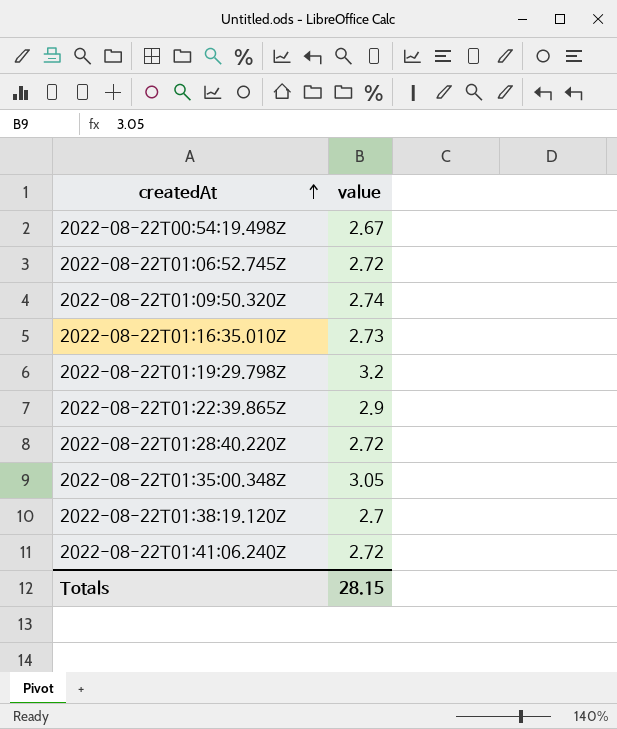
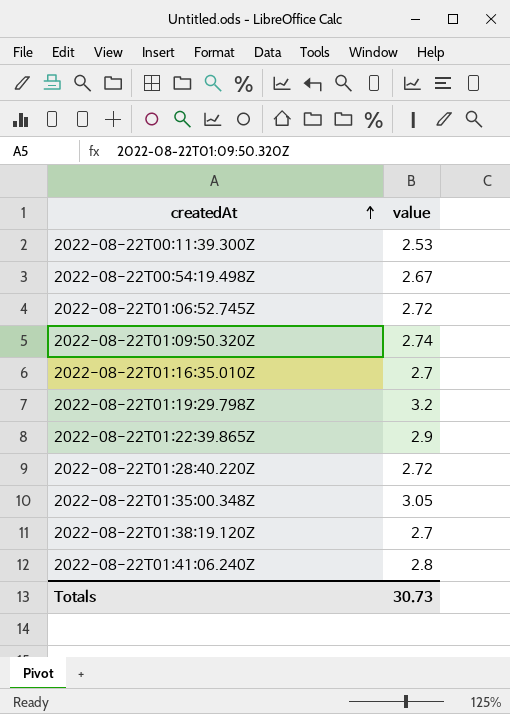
row 2022-08-22T00:11:39.300Z: none -> 2.53
2022-08-22T01:16:35.010Z | value: 2.73 -> 2.7
2022-08-22T01:41:06.240Z | value: 2.72 -> 2.8
Totals | value: 28.15 -> 30.73

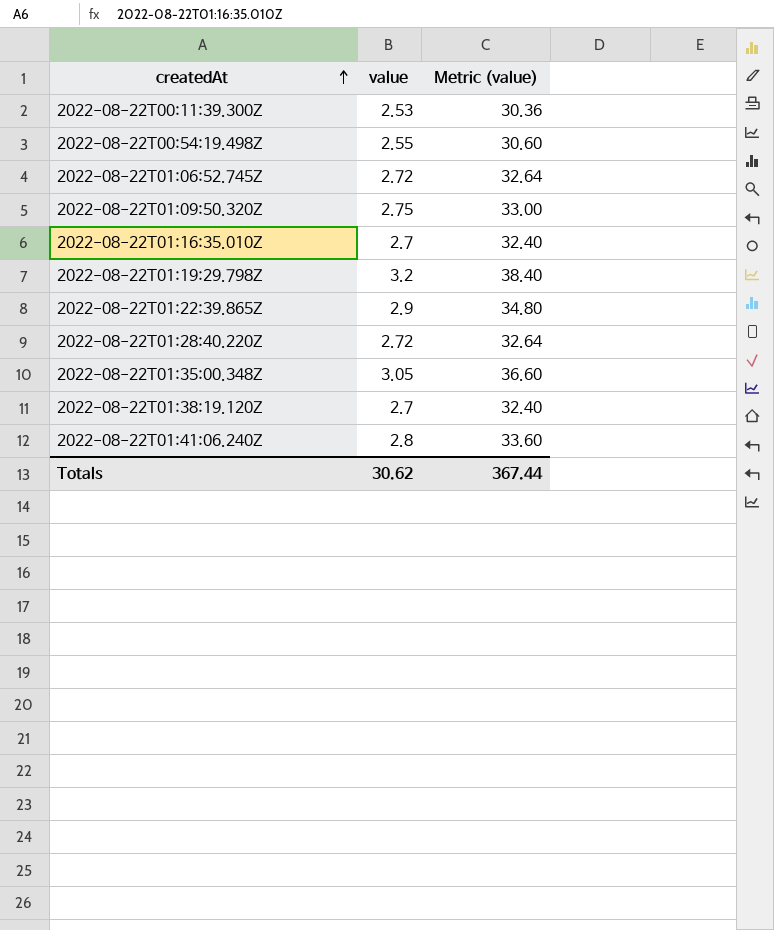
column Metric (value) | formula: none -> [value] * 12
2022-08-22T00:54:19.498Z | value: 2.67 -> 2.55
2022-08-22T01:09:50.320Z | value: 2.74 -> 2.75
Totals | value: 30.73 -> 30.62

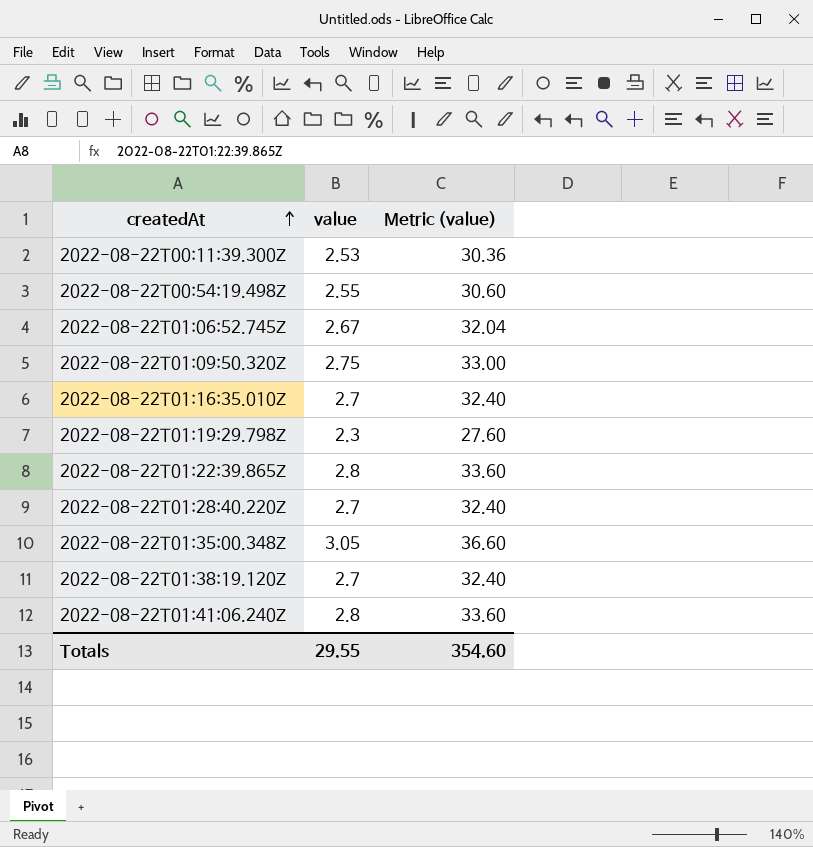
2022-08-22T01:06:52.745Z | value: 2.72 -> 2.67
2022-08-22T01:06:52.745Z | Metric (value): 32.64 -> 32.04
2022-08-22T01:19:29.798Z | value: 3.2 -> 2.3
2022-08-22T01:19:29.798Z | Metric (value): 38.40 -> 27.60
2022-08-22T01:22:39.865Z | value: 2.9 -> 2.8
2022-08-22T01:22:39.865Z | Metric (value): 34.80 -> 33.60
2022-08-22T01:28:40.220Z | value: 2.72 -> 2.7
2022-08-22T01:28:40.220Z | Metric (value): 32.64 -> 32.40
Totals | value: 30.62 -> 29.55
Totals | Metric (value): 367.44 -> 354.60

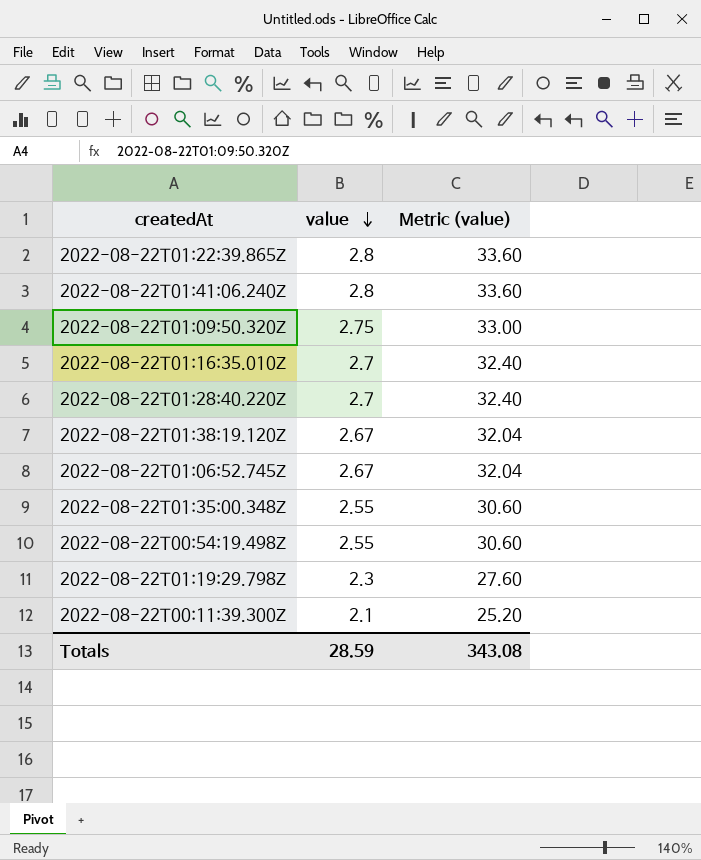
row order: createdAt ascending -> value descending
2022-08-22T01:38:19.120Z | value: 2.7 -> 2.67
2022-08-22T01:38:19.120Z | Metric (value): 32.40 -> 32.04
2022-08-22T01:35:00.348Z | value: 3.05 -> 2.55
2022-08-22T01:35:00.348Z | Metric (value): 36.60 -> 30.60
2022-08-22T00:11:39.300Z | value: 2.53 -> 2.1
2022-08-22T00:11:39.300Z | Metric (value): 30.36 -> 25.20
Totals | value: 29.55 -> 28.59
Totals | Metric (value): 354.60 -> 343.08

